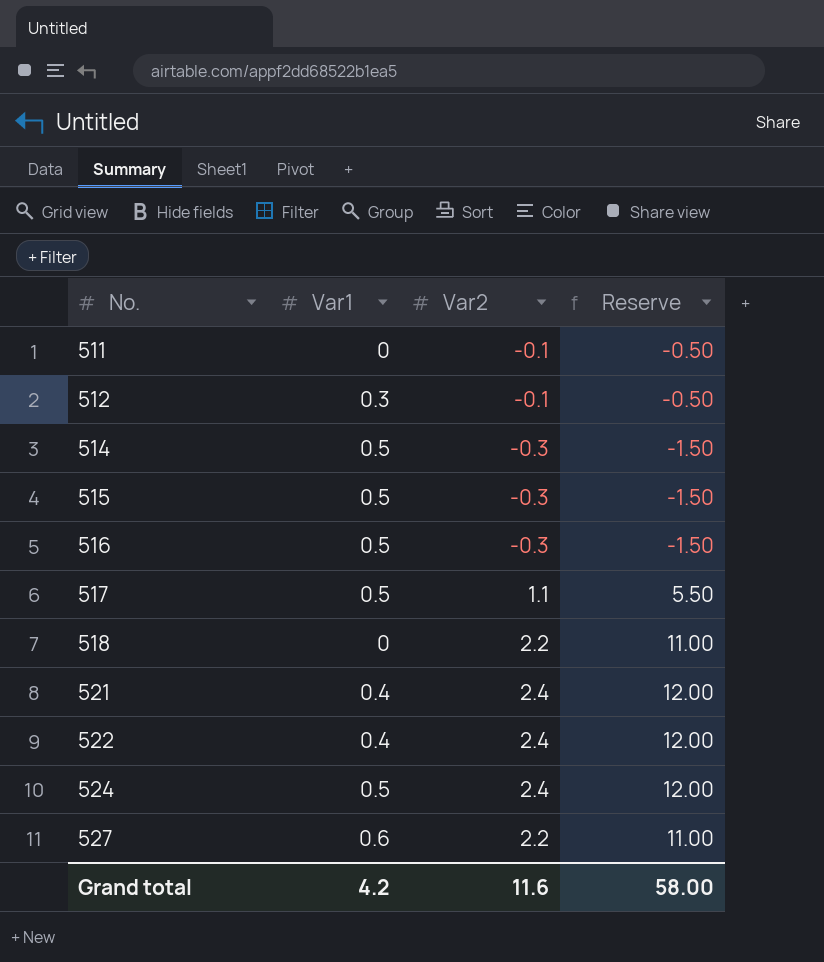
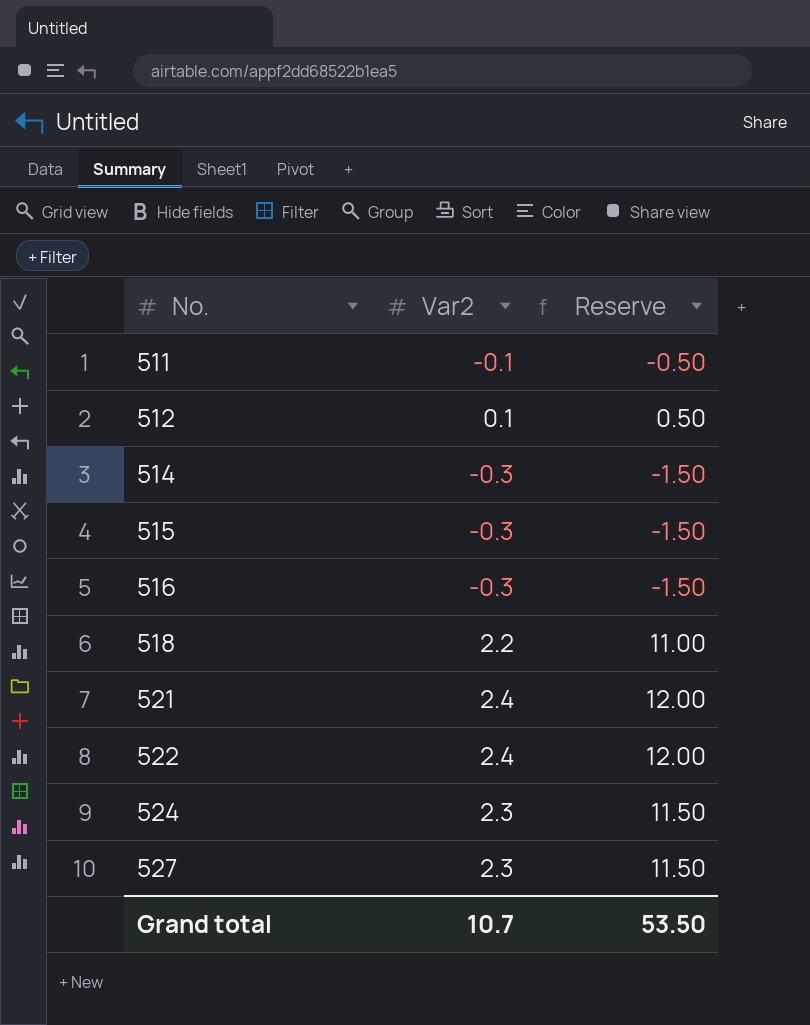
column Var1 | position: 2 -> none
row 517: 0.5 | 1.1 | 5.50 -> none
512 | Var2: -0.1 -> 0.1
512 | Reserve: -0.50 -> 0.50
524 | Var2: 2.4 -> 2.3
524 | Reserve: 12.00 -> 11.50
527 | Var2: 2.2 -> 2.3
527 | Reserve: 11.00 -> 11.50
Grand total | Var2: 11.6 -> 10.7
Grand total | Reserve: 58.00 -> 53.50

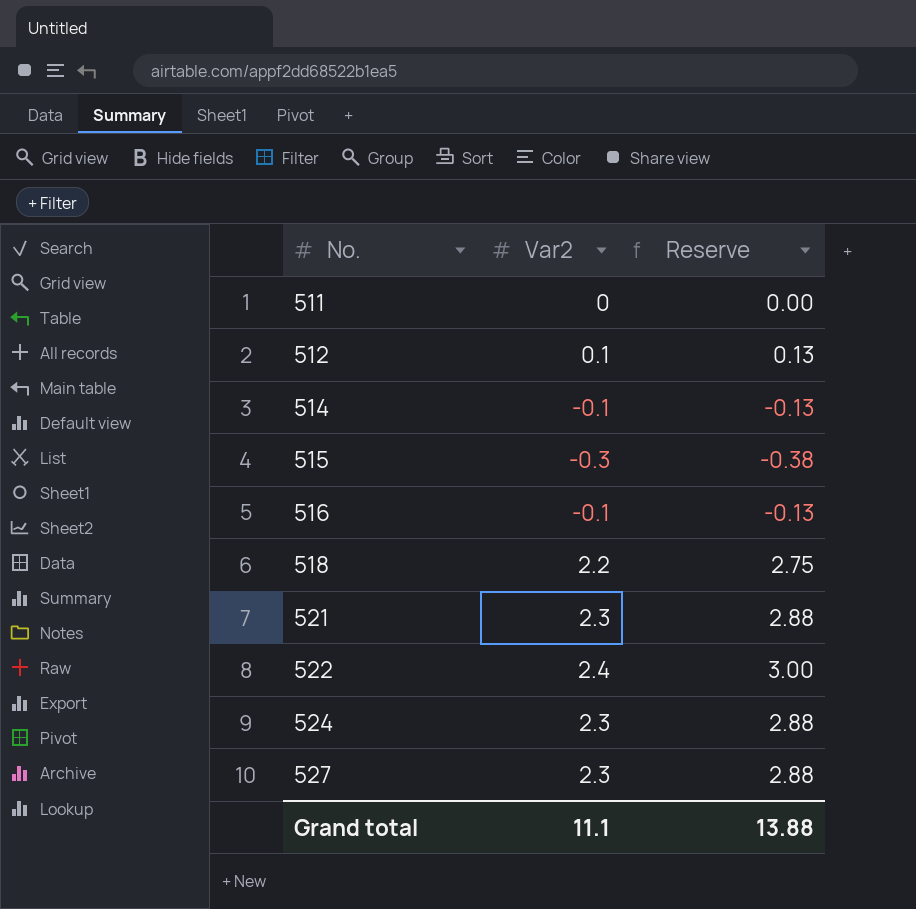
column Reserve | formula: [Var2] * 5 -> [Var2] * 1.25
511 | Var2: -0.1 -> 0
514 | Var2: -0.3 -> -0.1
516 | Var2: -0.3 -> -0.1
521 | Var2: 2.4 -> 2.3
Grand total | Var2: 10.7 -> 11.1
Grand total | Reserve: 53.50 -> 13.88

